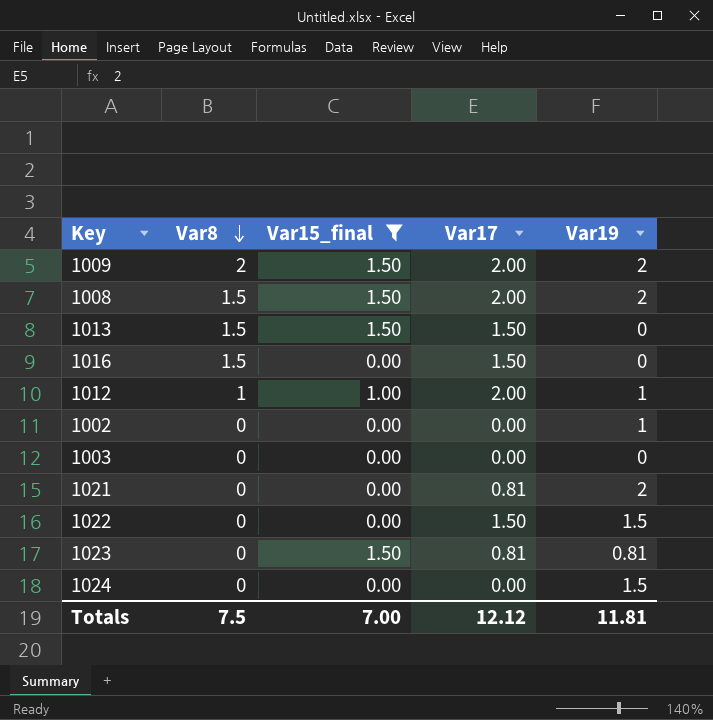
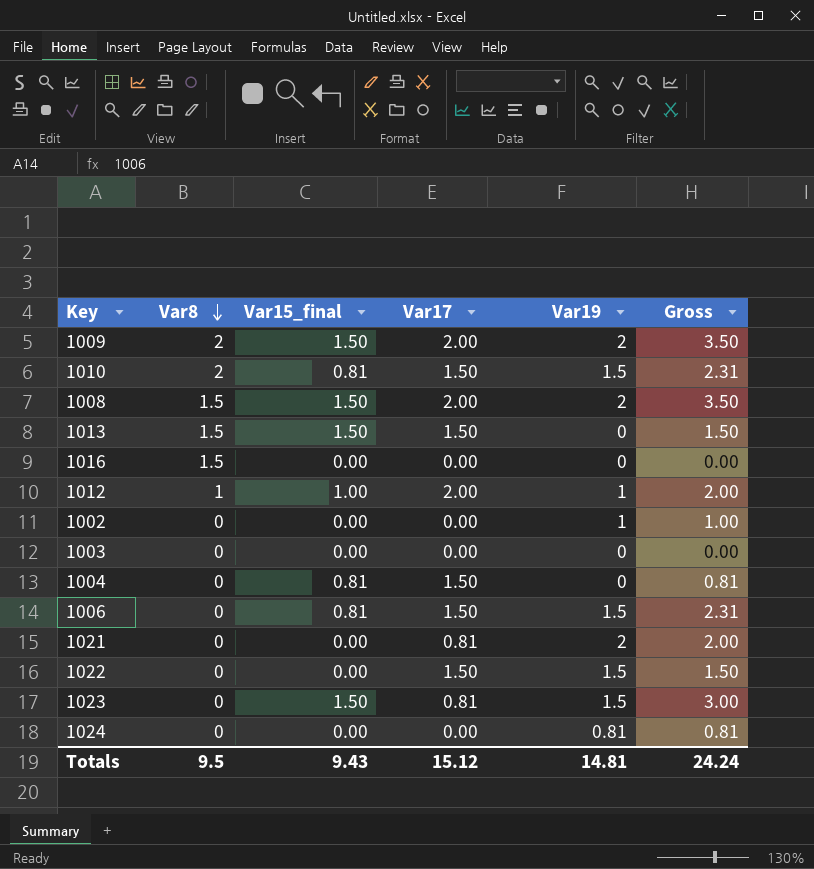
filter: Var15_final != 0.81 -> none
column Gross | formula: none -> [Var15_final] + [Var19]
1016 | Var17: 1.50 -> 0.00
1023 | Var19: 0.81 -> 1.5
1024 | Var19: 1.5 -> 0.81
Totals | Var8: 7.5 -> 9.5
Totals | Var15_final: 7.00 -> 9.43
Totals | Var17: 12.12 -> 15.12
Totals | Var19: 11.81 -> 14.81

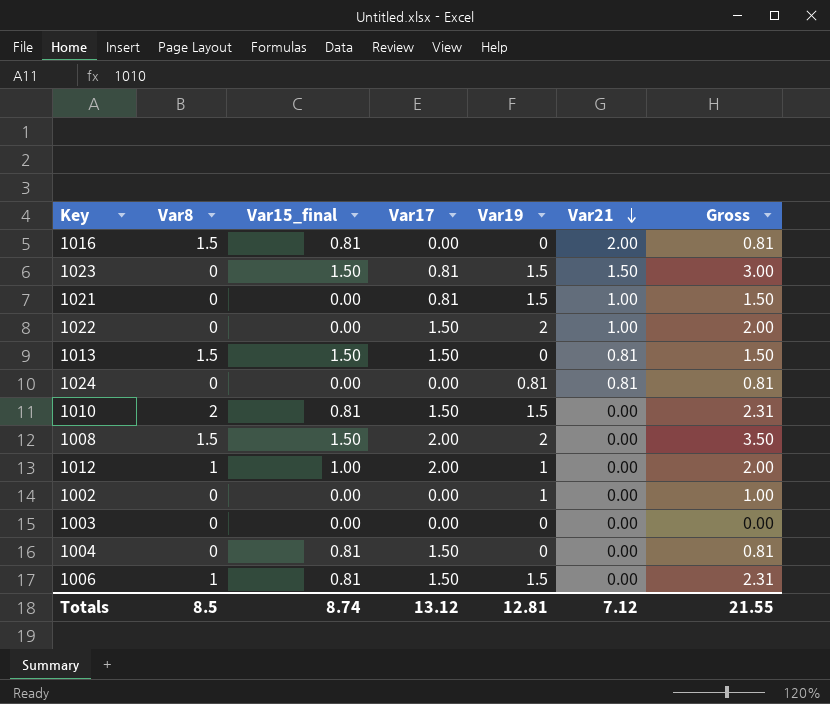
row order: Var8 descending -> Var21 descending
column Var21 | position: none -> 6
row 1009: 2 | 1.50 | 2.00 | 2 | 3.50 -> none
1016 | Var15_final: 0.00 -> 0.81
1016 | Gross: 0.00 -> 0.81
1021 | Var19: 2 -> 1.5
1021 | Gross: 2.00 -> 1.50
1022 | Var19: 1.5 -> 2
1022 | Gross: 1.50 -> 2.00
1006 | Var8: 0 -> 1
Totals | Var8: 9.5 -> 8.5
Totals | Var15_final: 9.43 -> 8.74
Totals | Var17: 15.12 -> 13.12
Totals | Var19: 14.81 -> 12.81
Totals | Gross: 24.24 -> 21.55

